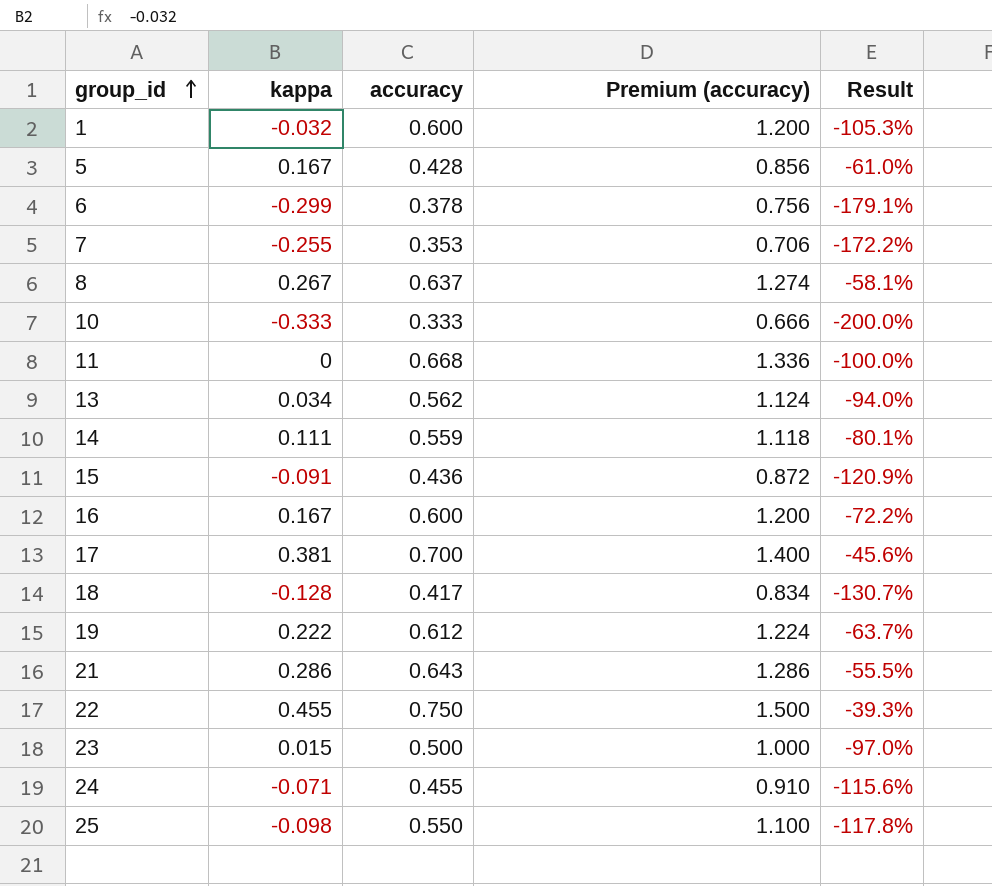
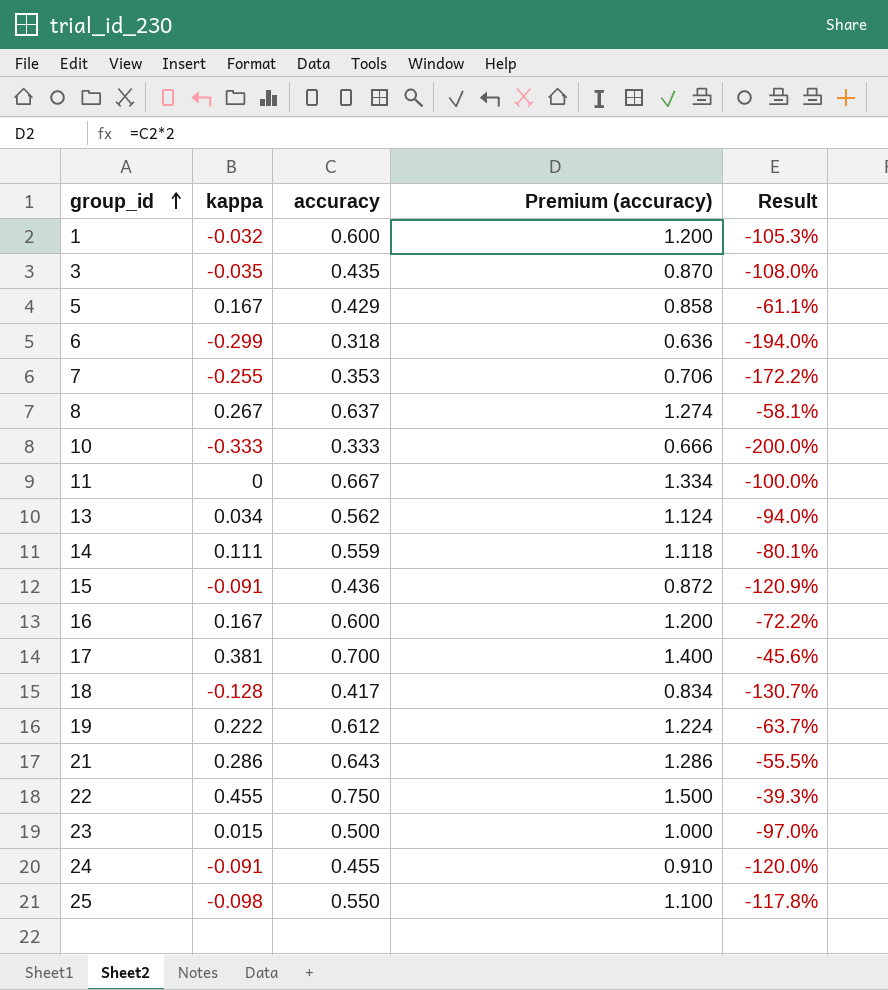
row 3: none -> -0.035 | 0.435 | 0.870 | -108.0%
5 | accuracy: 0.428 -> 0.429
5 | Premium (accuracy): 0.856 -> 0.858
5 | Result: -61.0% -> -61.1%
6 | accuracy: 0.378 -> 0.318
6 | Premium (accuracy): 0.756 -> 0.636
6 | Result: -179.1% -> -194.0%
11 | accuracy: 0.668 -> 0.667
11 | Premium (accuracy): 1.336 -> 1.334
24 | kappa: -0.071 -> -0.091
24 | Result: -115.6% -> -120.0%

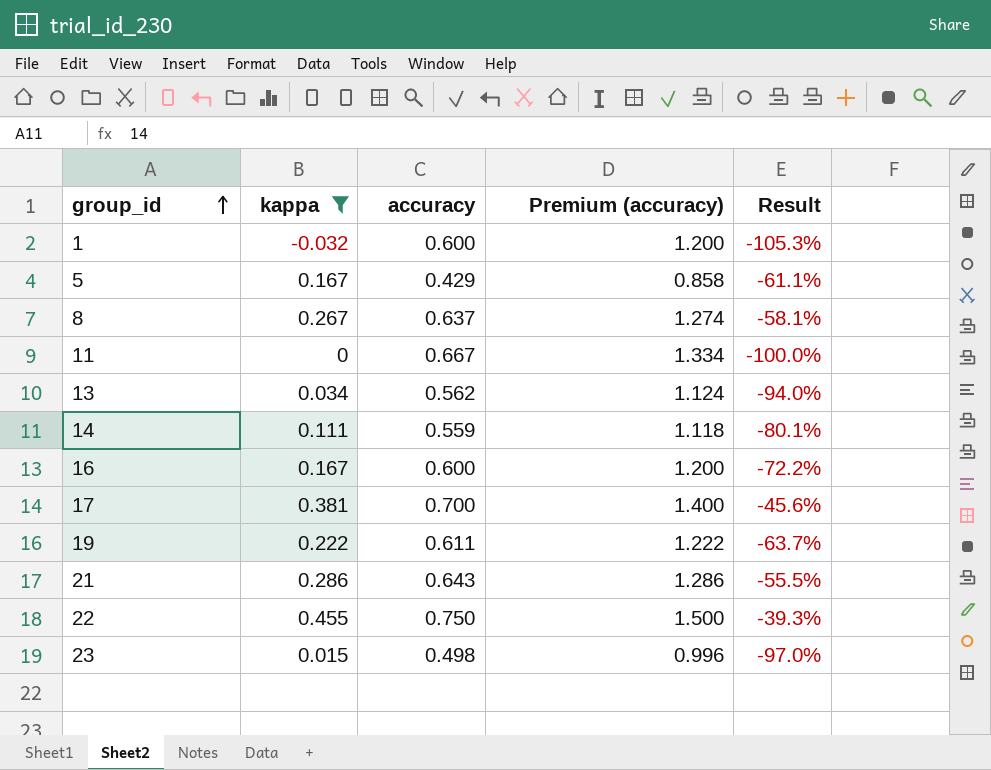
filter: none -> kappa >= -0.032
19 | accuracy: 0.612 -> 0.611
19 | Premium (accuracy): 1.224 -> 1.222
23 | accuracy: 0.500 -> 0.498
23 | Premium (accuracy): 1.000 -> 0.996

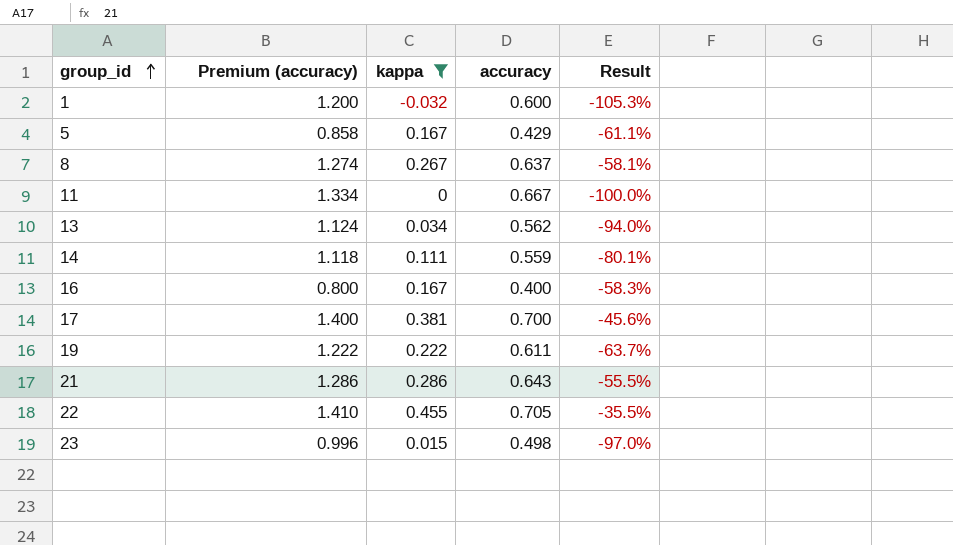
column Premium (accuracy) | position: 4 -> 2
16 | Premium (accuracy): 1.200 -> 0.800
16 | accuracy: 0.600 -> 0.400
16 | Result: -72.2% -> -58.3%
22 | Premium (accuracy): 1.500 -> 1.410
22 | accuracy: 0.750 -> 0.705
22 | Result: -39.3% -> -35.5%

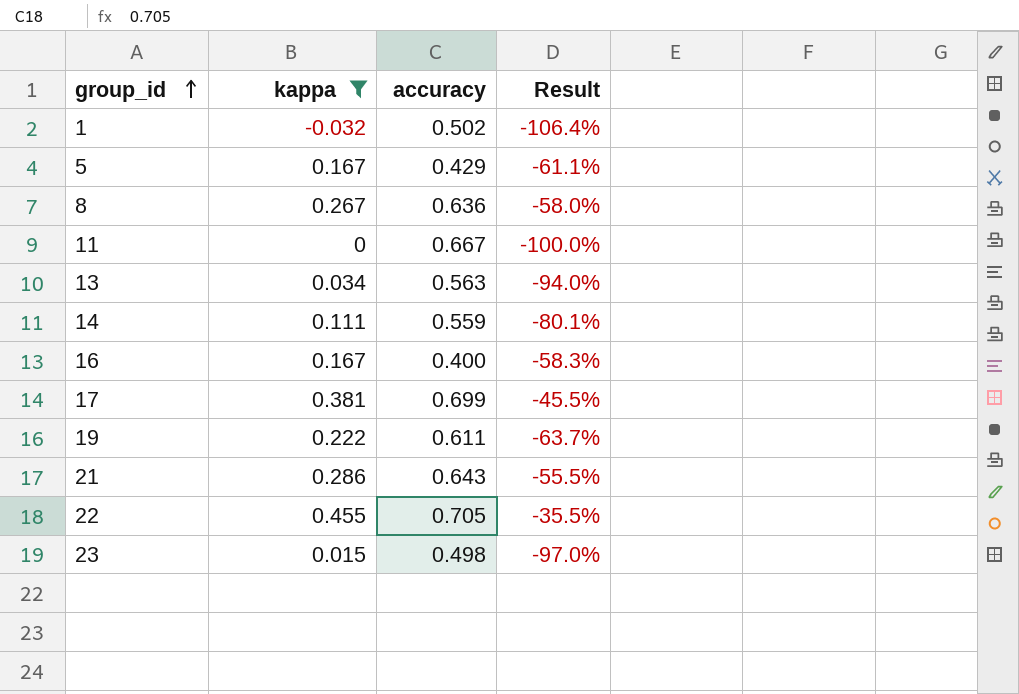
column Premium (accuracy) | formula: [accuracy] * 2 -> none
1 | accuracy: 0.600 -> 0.502
1 | Result: -105.3% -> -106.4%
8 | accuracy: 0.637 -> 0.636
8 | Result: -58.1% -> -58.0%
13 | accuracy: 0.562 -> 0.563
17 | accuracy: 0.700 -> 0.699
17 | Result: -45.6% -> -45.5%

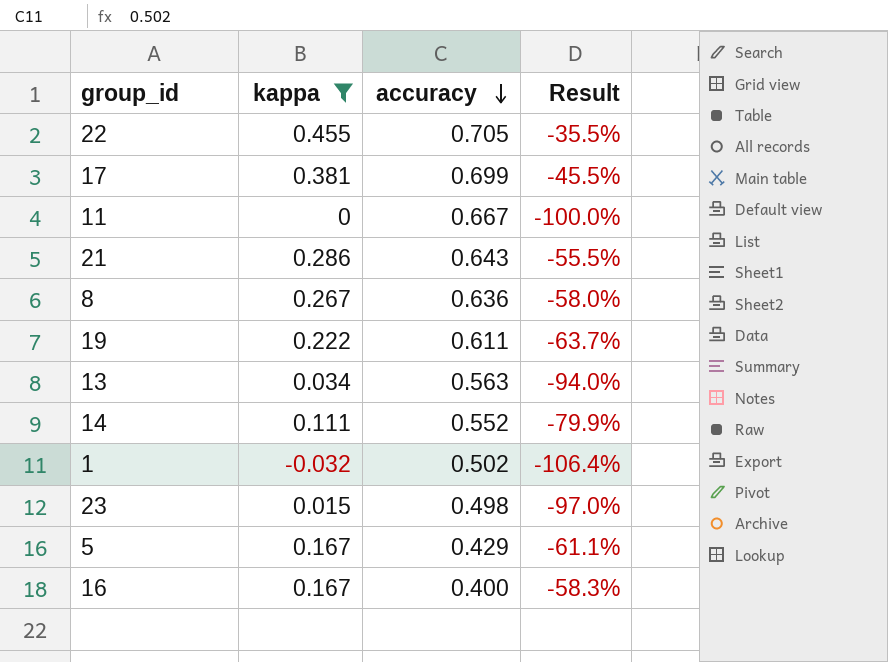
row order: group_id ascending -> accuracy descending
14 | accuracy: 0.559 -> 0.552
14 | Result: -80.1% -> -79.9%

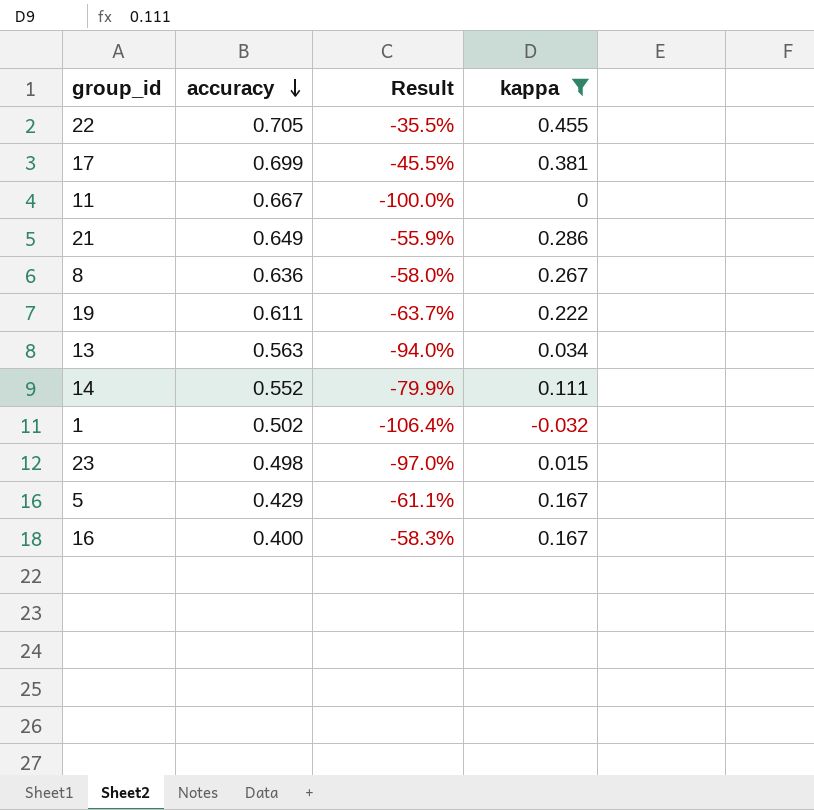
column kappa | position: 2 -> 4
21 | accuracy: 0.643 -> 0.649
21 | Result: -55.5% -> -55.9%

